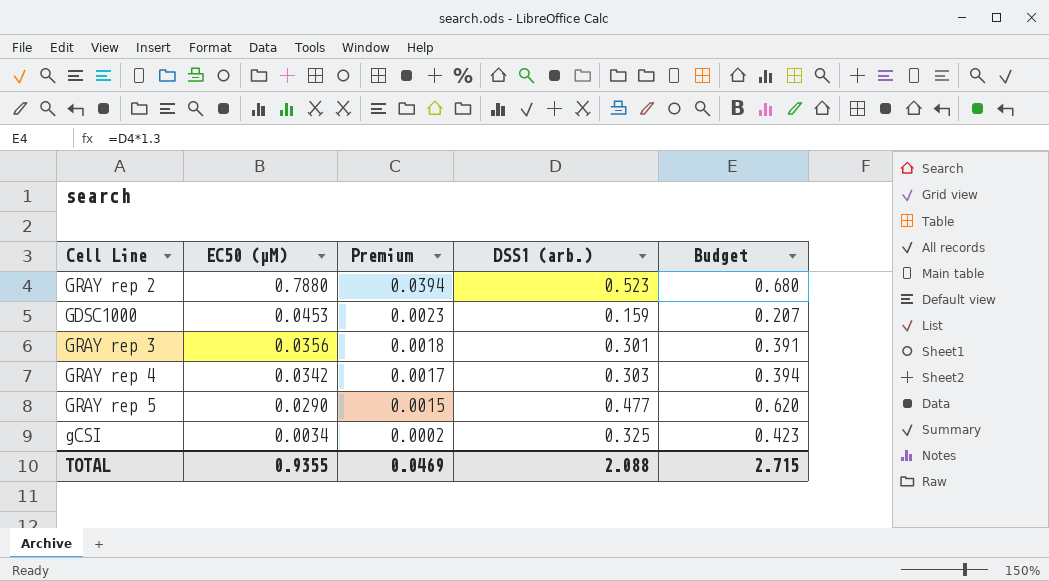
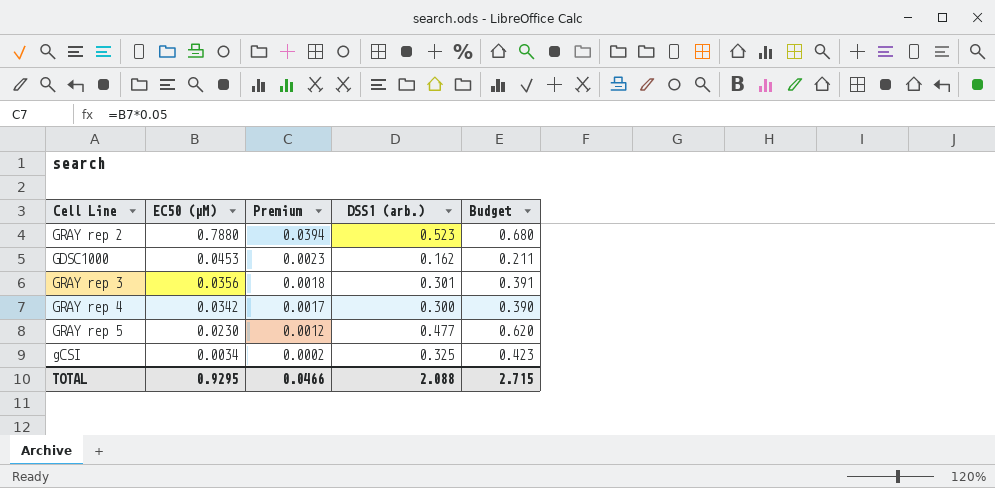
GDSC1000 | DSS1 (arb.): 0.159 -> 0.162
GDSC1000 | Budget: 0.207 -> 0.211
GRAY rep 4 | DSS1 (arb.): 0.303 -> 0.300
GRAY rep 4 | Budget: 0.394 -> 0.390
GRAY rep 5 | EC50 (µM): 0.0290 -> 0.0230
GRAY rep 5 | Premium: 0.0015 -> 0.0012
TOTAL | EC50 (µM): 0.9355 -> 0.9295
TOTAL | Premium: 0.0469 -> 0.0466

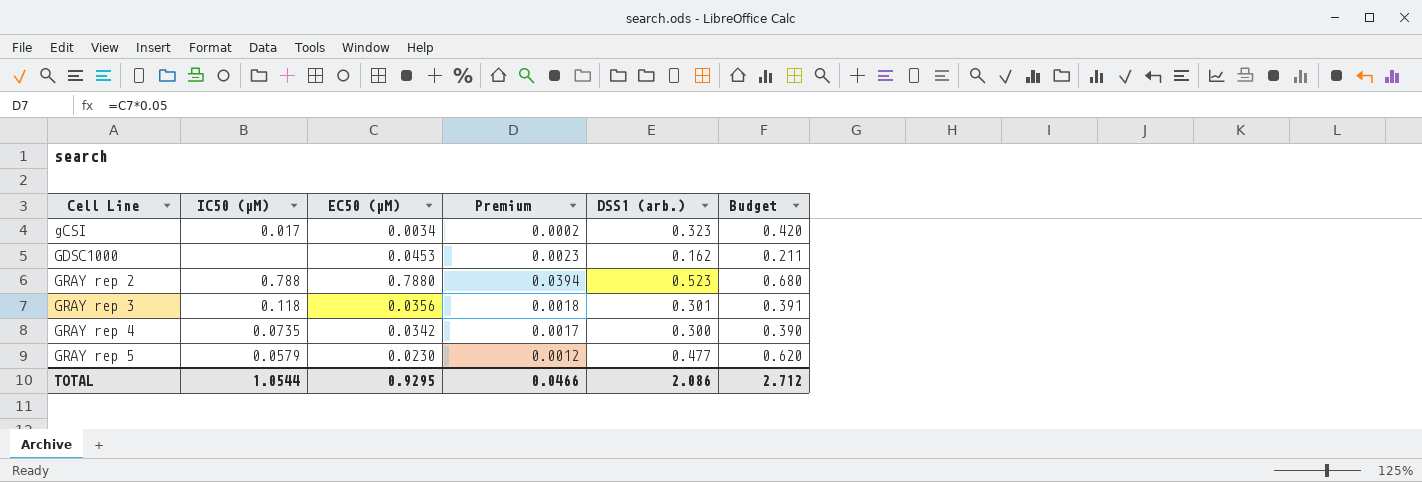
row order: EC50 (µM) descending -> Cell Line ascending
column IC50 (µM) | position: none -> 2
gCSI | DSS1 (arb.): 0.325 -> 0.323
gCSI | Budget: 0.423 -> 0.420
TOTAL | DSS1 (arb.): 2.088 -> 2.086
TOTAL | Budget: 2.715 -> 2.712

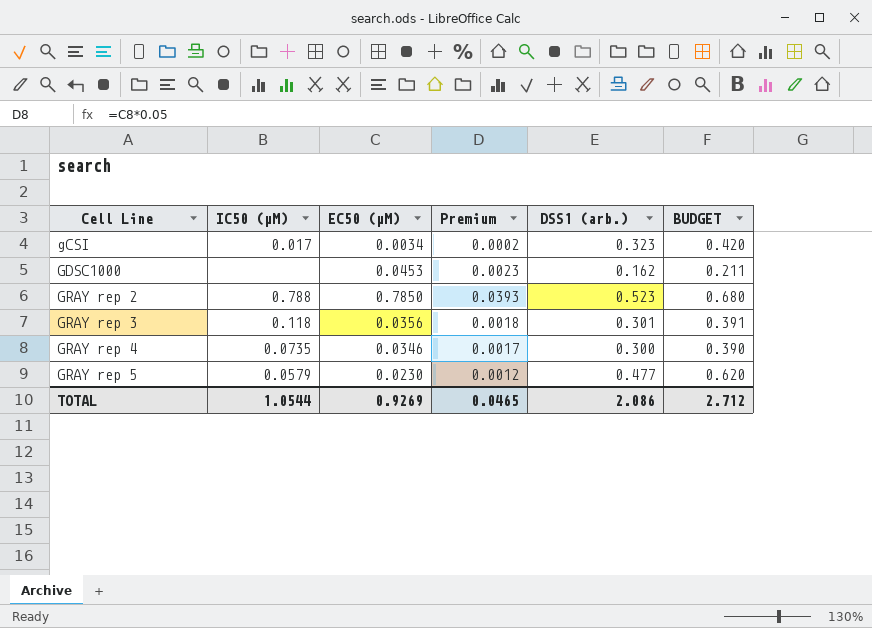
column name: Budget -> BUDGET
GRAY rep 2 | EC50 (µM): 0.7880 -> 0.7850
GRAY rep 2 | Premium: 0.0394 -> 0.0393
GRAY rep 4 | EC50 (µM): 0.0342 -> 0.0346
TOTAL | EC50 (µM): 0.9295 -> 0.9269
TOTAL | Premium: 0.0466 -> 0.0465

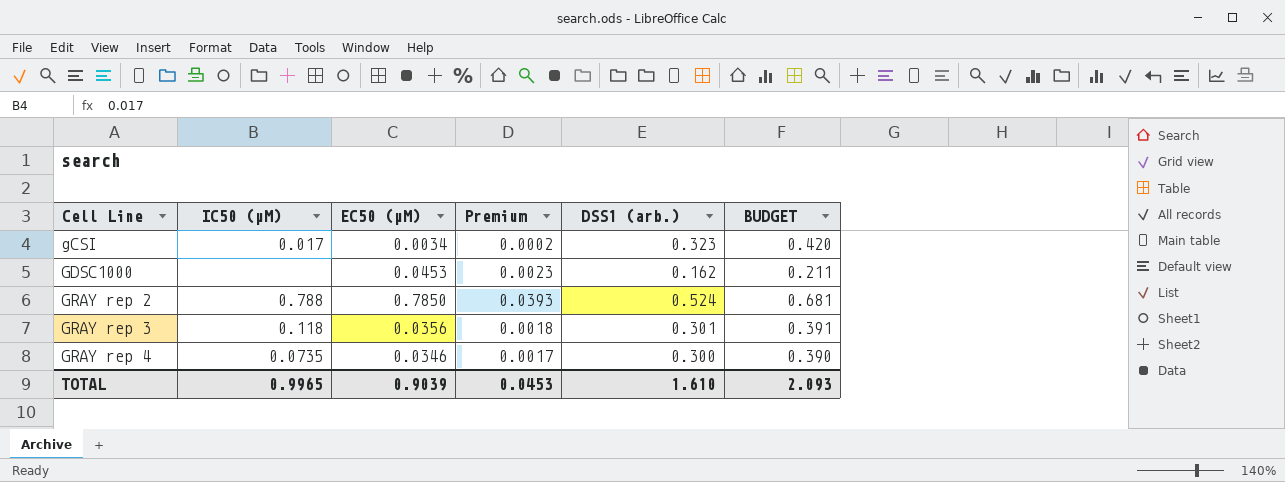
row GRAY rep 5: 0.0579 | 0.0230 | 0.0012 | 0.477 | 0.620 -> none
GRAY rep 2 | DSS1 (arb.): 0.523 -> 0.524
GRAY rep 2 | BUDGET: 0.680 -> 0.681
TOTAL | IC50 (µM): 1.0544 -> 0.9965
TOTAL | EC50 (µM): 0.9269 -> 0.9039
TOTAL | Premium: 0.0465 -> 0.0453
TOTAL | DSS1 (arb.): 2.086 -> 1.610
TOTAL | BUDGET: 2.712 -> 2.093

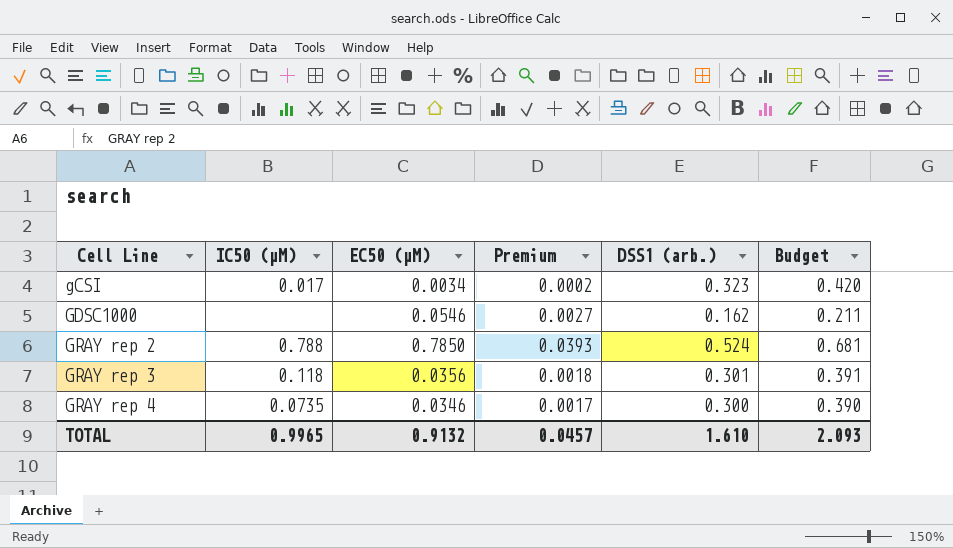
column name: BUDGET -> Budget
GDSC1000 | EC50 (µM): 0.0453 -> 0.0546
GDSC1000 | Premium: 0.0023 -> 0.0027
TOTAL | EC50 (µM): 0.9039 -> 0.9132
TOTAL | Premium: 0.0453 -> 0.0457

